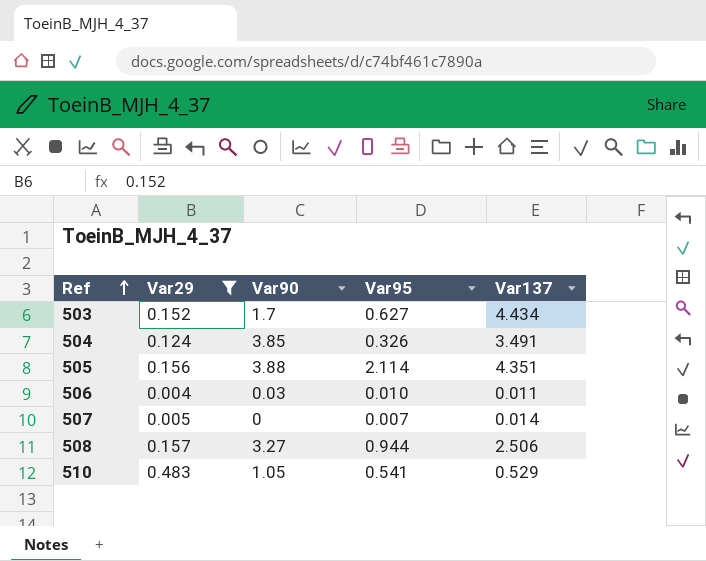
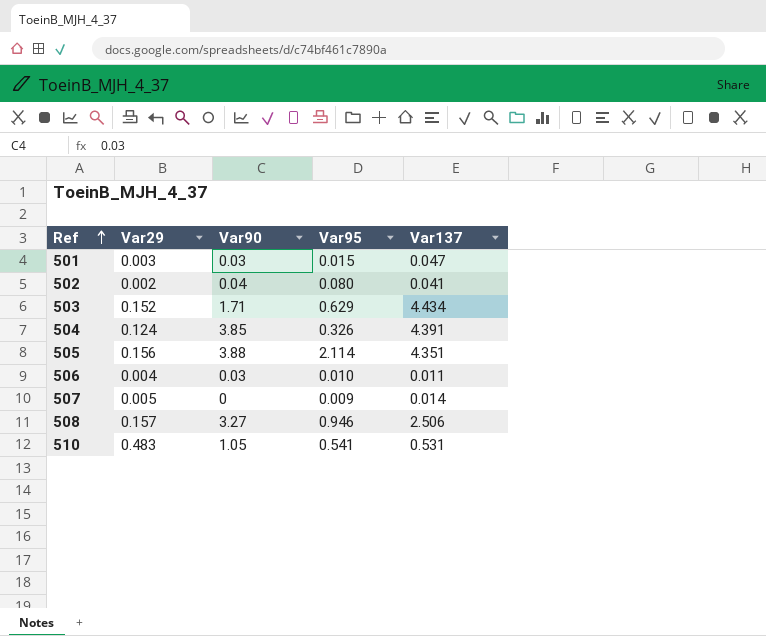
filter: Var29 >= 0.004 -> none
503 | Var90: 1.7 -> 1.71
503 | Var95: 0.627 -> 0.629
504 | Var137: 3.491 -> 4.391
507 | Var95: 0.007 -> 0.009
508 | Var95: 0.944 -> 0.946
510 | Var137: 0.529 -> 0.531

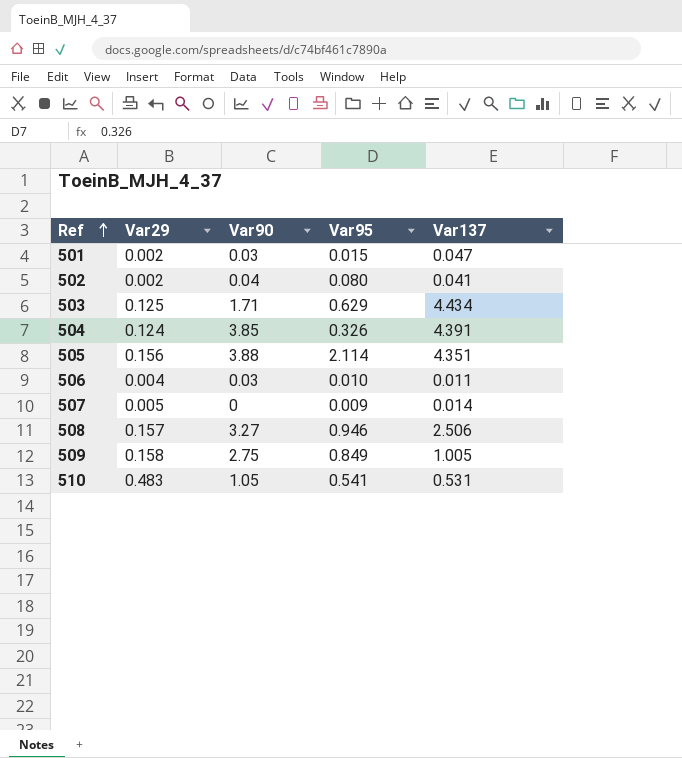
501 | Var29: 0.003 -> 0.002
503 | Var29: 0.152 -> 0.125
row 509: none -> 0.158 | 2.75 | 0.849 | 1.005

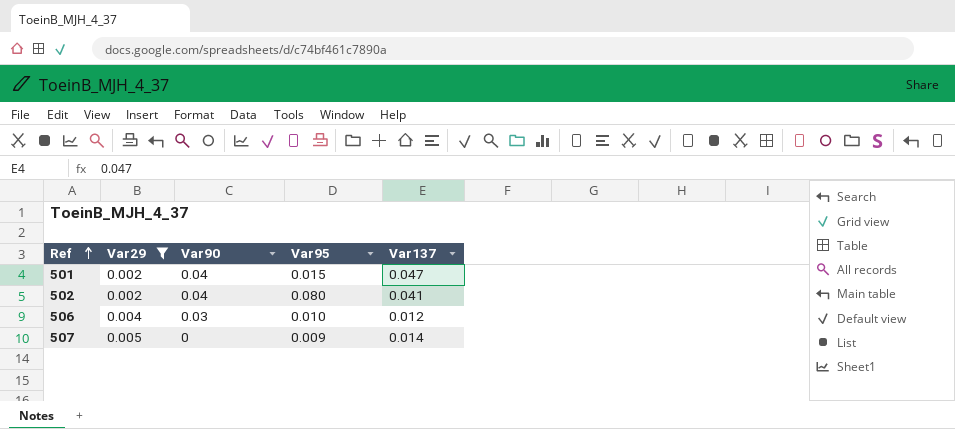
filter: none -> Var29 <= 0.005
501 | Var90: 0.03 -> 0.04
506 | Var137: 0.011 -> 0.012

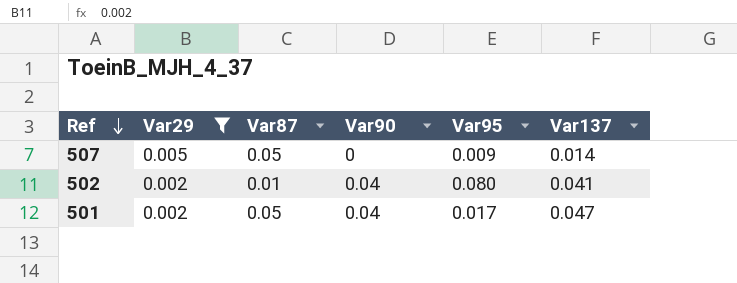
row order: Ref ascending -> Ref descending
column Var87 | position: none -> 3
row 506: 0.004 | 0.03 | 0.010 | 0.012 -> none
501 | Var95: 0.015 -> 0.017

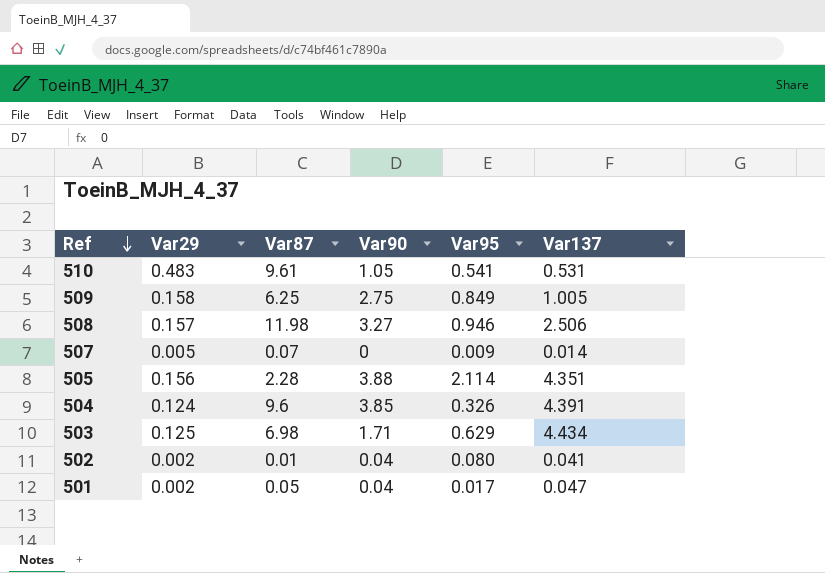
filter: Var29 <= 0.005 -> none
507 | Var87: 0.05 -> 0.07

